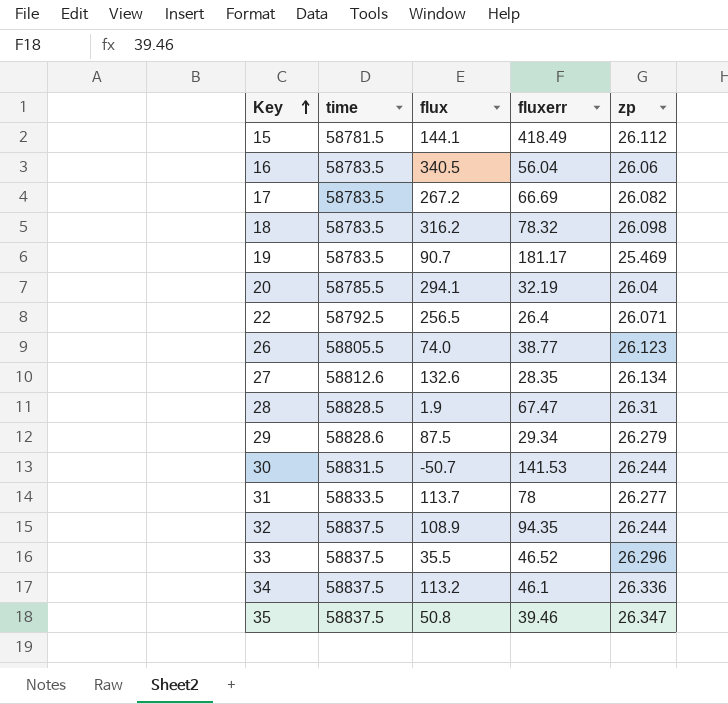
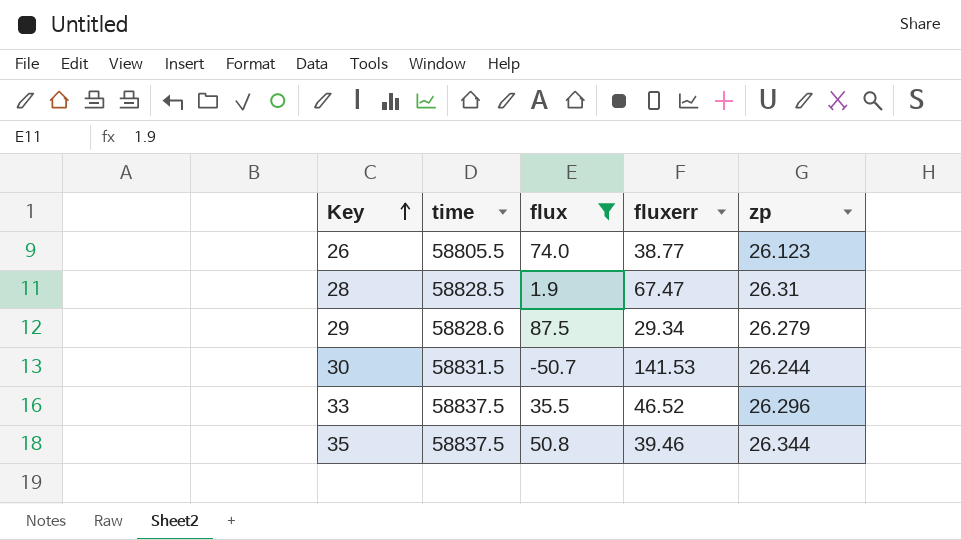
filter: none -> flux <= 87.5
35 | zp: 26.347 -> 26.344

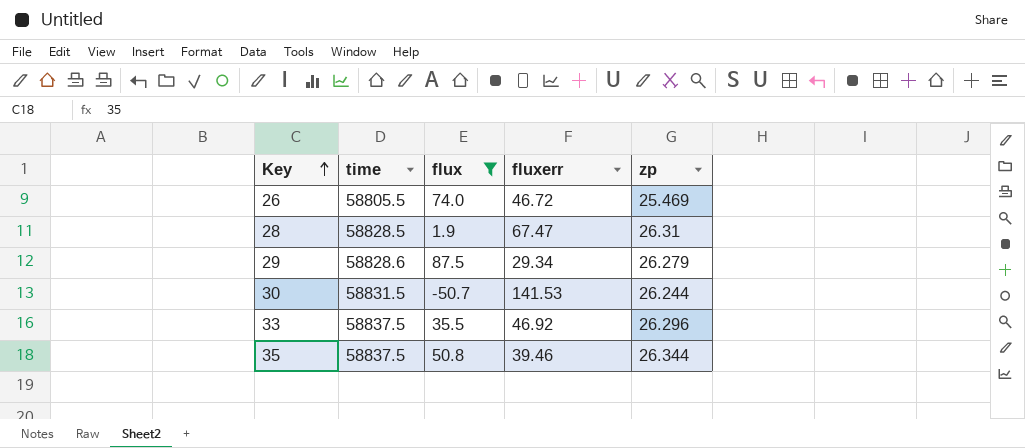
26 | fluxerr: 38.77 -> 46.72
26 | zp: 26.123 -> 25.469
33 | fluxerr: 46.52 -> 46.92

